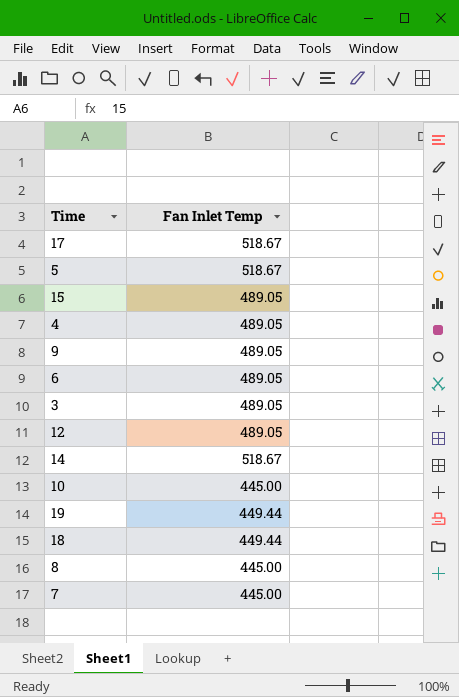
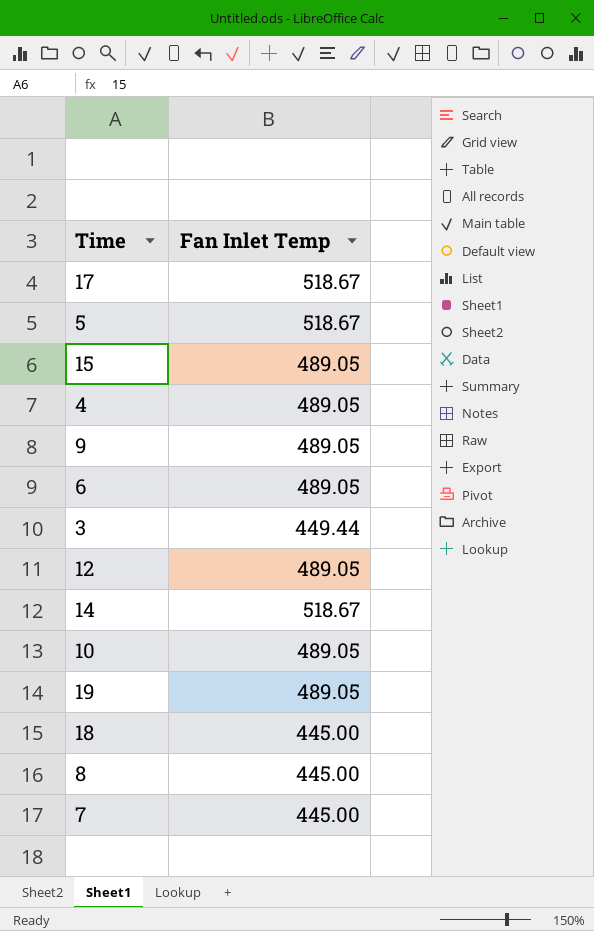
3 | Fan Inlet Temp: 489.05 -> 449.44
10 | Fan Inlet Temp: 445.00 -> 489.05
19 | Fan Inlet Temp: 449.44 -> 489.05
18 | Fan Inlet Temp: 449.44 -> 445.00

